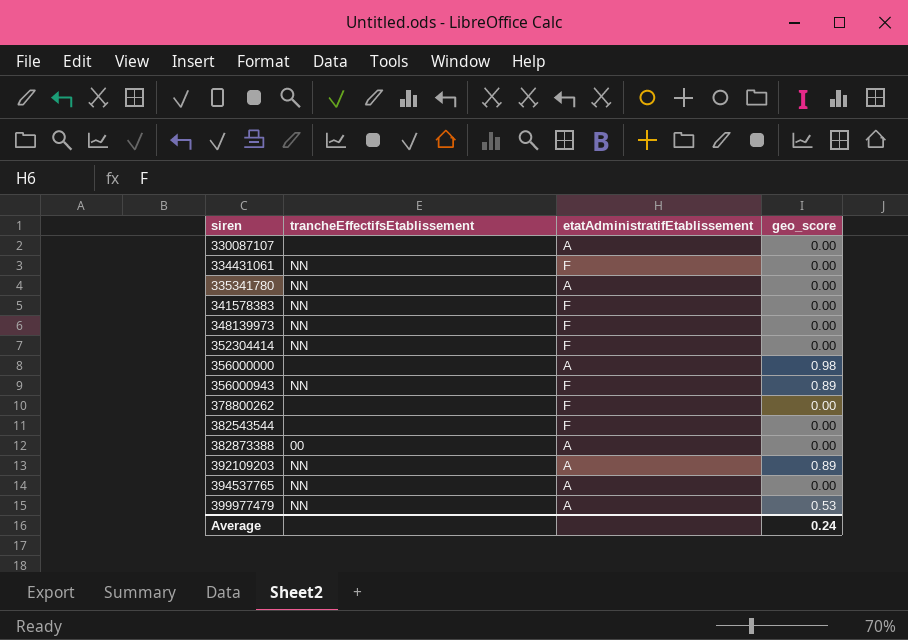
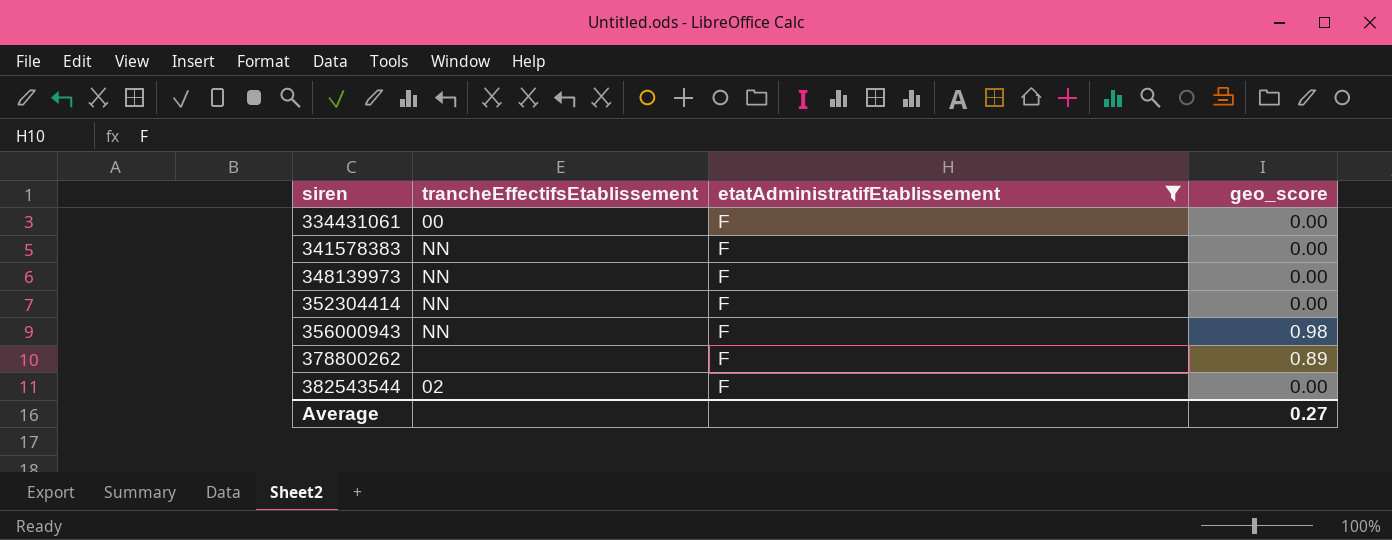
filter: none -> etatAdministratifEtablissement = F
334431061 | trancheEffectifsEtablissement: NN -> 00
356000943 | geo_score: 0.89 -> 0.98
378800262 | geo_score: 0.00 -> 0.89
382543544 | trancheEffectifsEtablissement: none -> 02
Average | geo_score: 0.24 -> 0.27

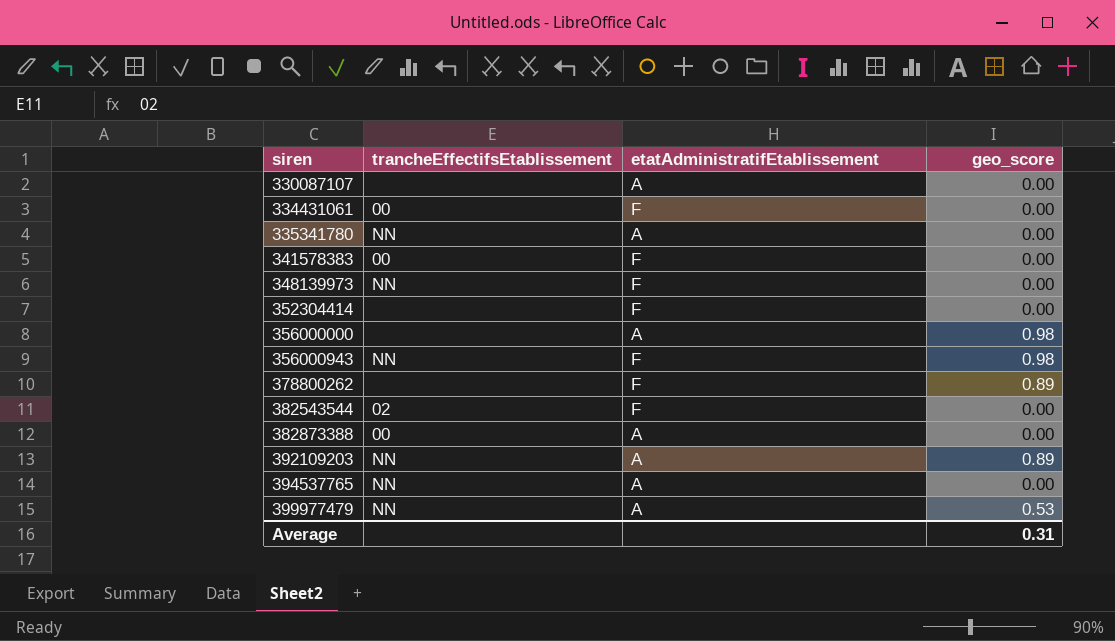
filter: etatAdministratifEtablissement = F -> none
341578383 | trancheEffectifsEtablissement: NN -> 00
352304414 | trancheEffectifsEtablissement: NN -> none
Average | geo_score: 0.27 -> 0.31

